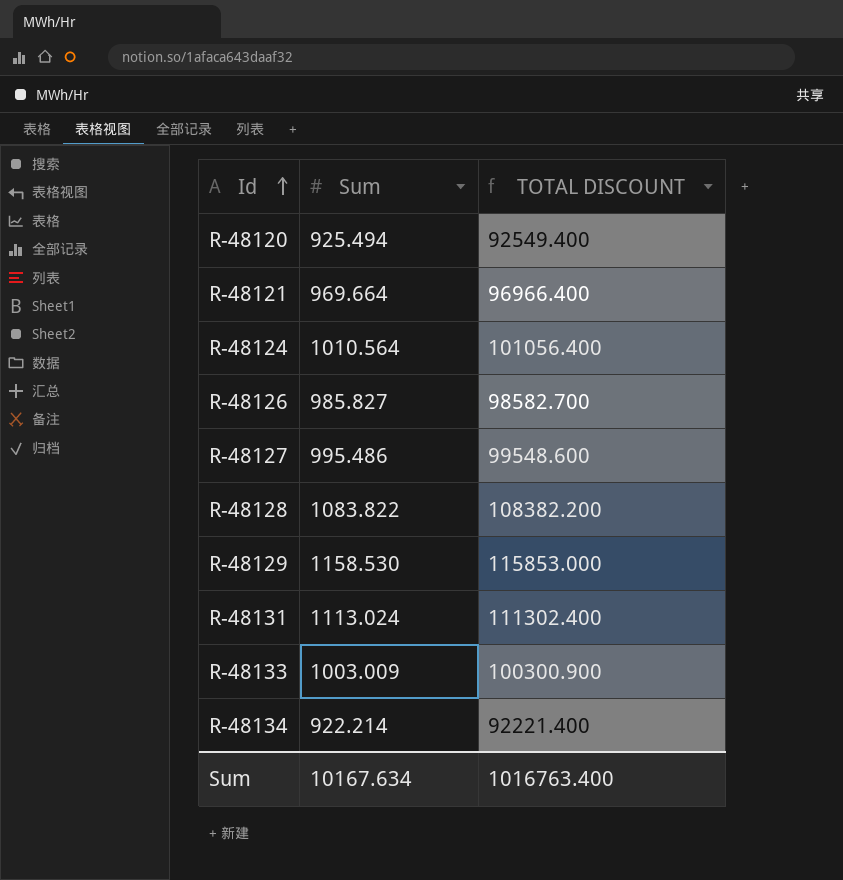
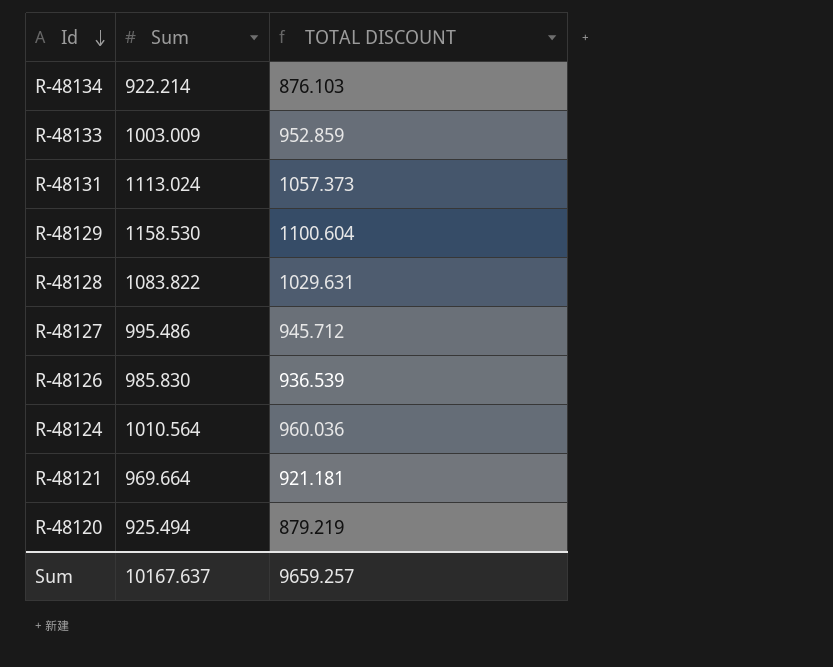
row order: Id ascending -> Id descending
column TOTAL DISCOUNT | formula: [Sum] * 100 -> [Sum] * 0.95
R-48126 | Sum: 985.827 -> 985.830
Sum | Sum: 10167.634 -> 10167.637
Sum | TOTAL DISCOUNT: 1016763.400 -> 9659.257

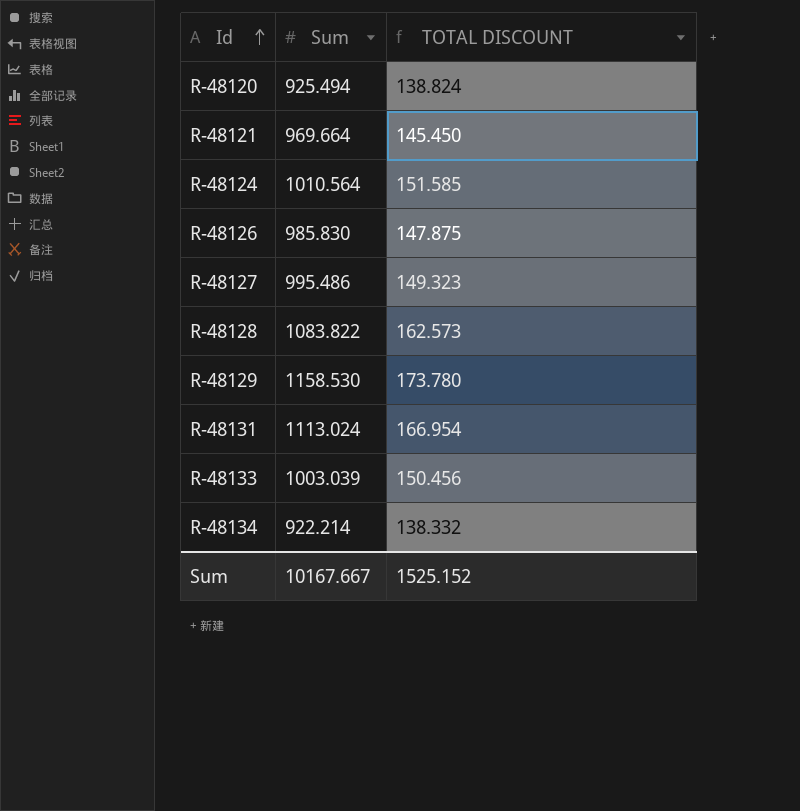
row order: Id descending -> Id ascending
column TOTAL DISCOUNT | formula: [Sum] * 0.95 -> [Sum] * 0.15
R-48133 | Sum: 1003.009 -> 1003.039
Sum | Sum: 10167.637 -> 10167.667
Sum | TOTAL DISCOUNT: 9659.257 -> 1525.152

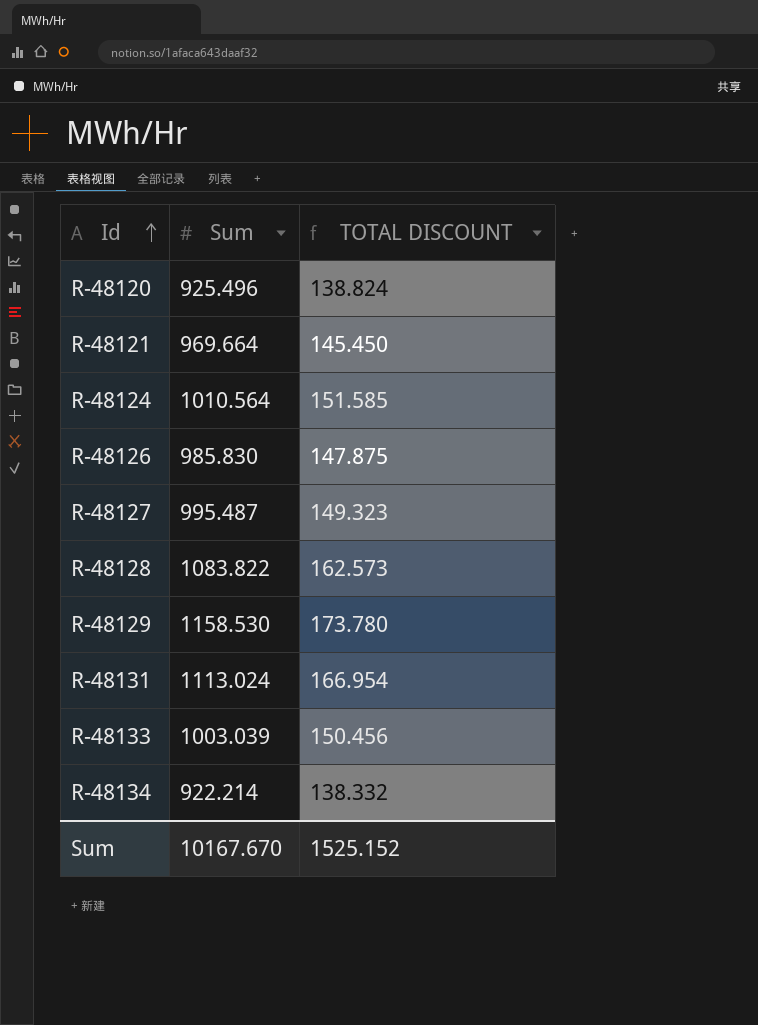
R-48120 | Sum: 925.494 -> 925.496
R-48127 | Sum: 995.486 -> 995.487
Sum | Sum: 10167.667 -> 10167.670

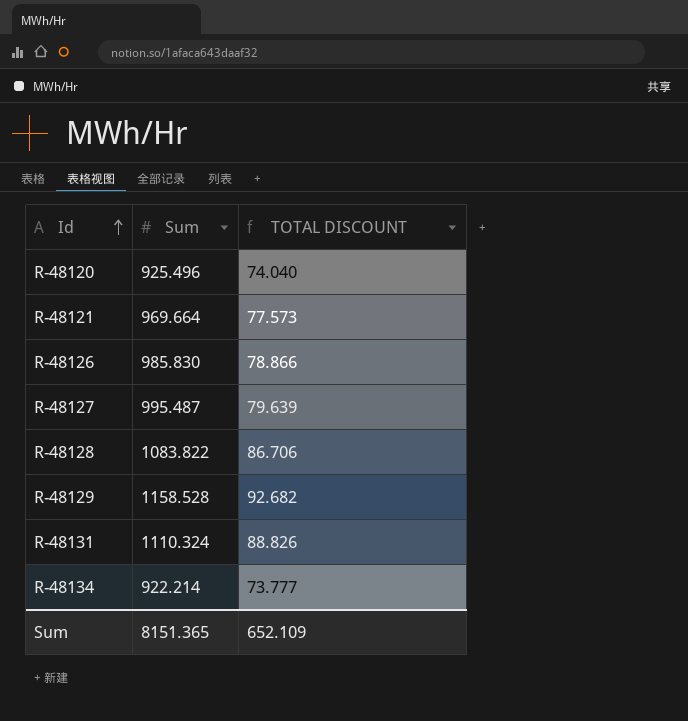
column TOTAL DISCOUNT | formula: [Sum] * 0.15 -> [Sum] * 0.08
row R-48124: 1010.564 | 151.585 -> none
row R-48133: 1003.039 | 150.456 -> none
R-48129 | Sum: 1158.530 -> 1158.528
R-48131 | Sum: 1113.024 -> 1110.324
Sum | Sum: 10167.670 -> 8151.365
Sum | TOTAL DISCOUNT: 1525.152 -> 652.109

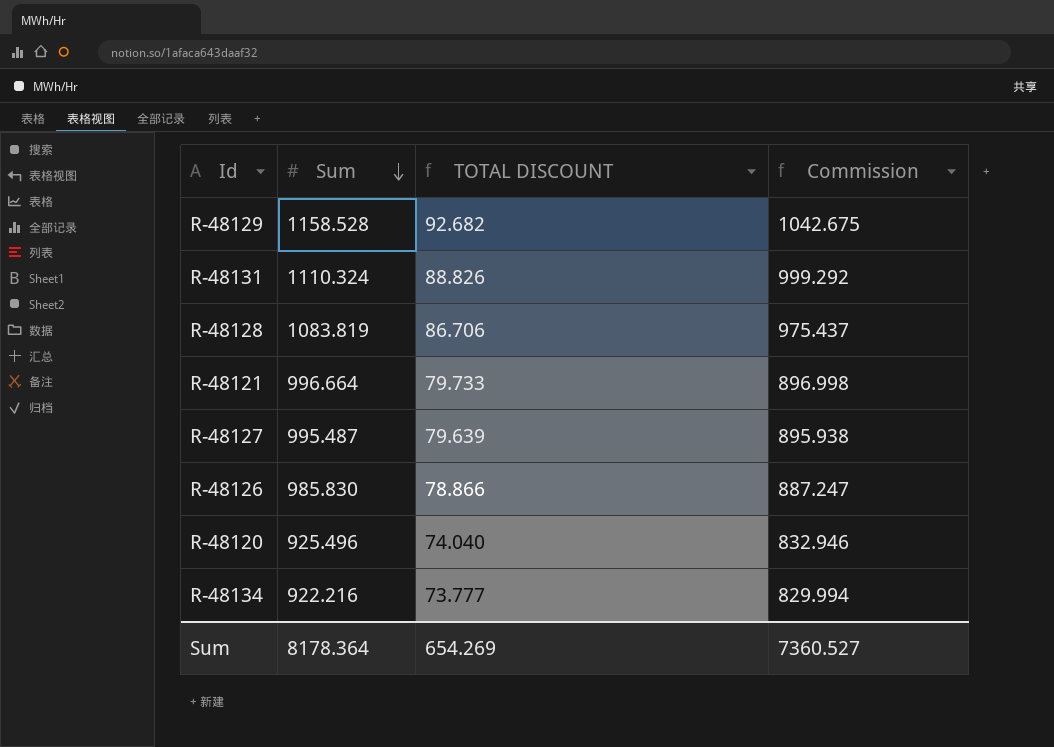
row order: Id ascending -> Sum descending
column Commission | formula: none -> [Sum] * 0.9
R-48128 | Sum: 1083.822 -> 1083.819
R-48121 | Sum: 969.664 -> 996.664
R-48121 | TOTAL DISCOUNT: 77.573 -> 79.733
R-48134 | Sum: 922.214 -> 922.216
Sum | Sum: 8151.365 -> 8178.364
Sum | TOTAL DISCOUNT: 652.109 -> 654.269

